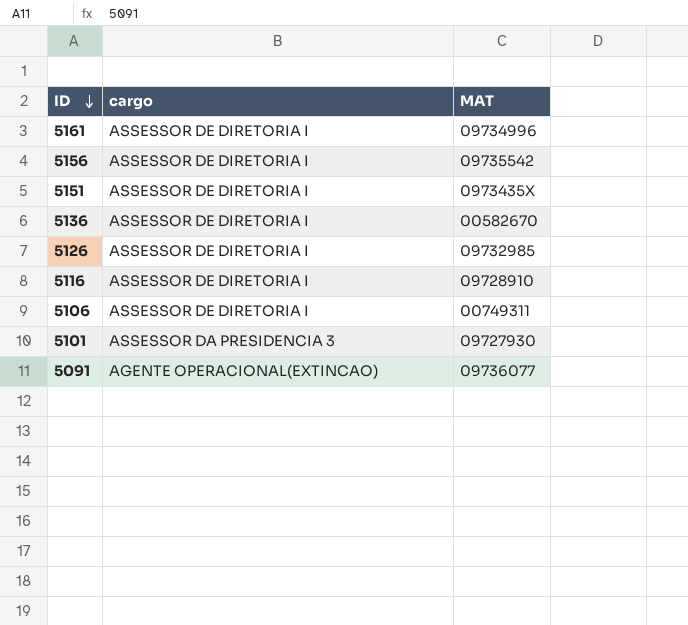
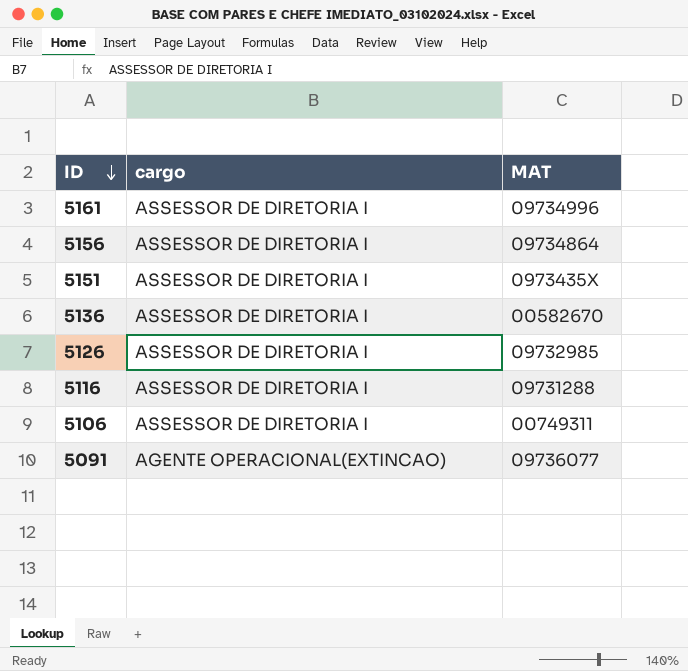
row 5101: ASSESSOR DA PRESIDENCIA 3 | 09727930 -> none
5156 | MAT: 09735542 -> 09734864
5116 | MAT: 09728910 -> 09731288

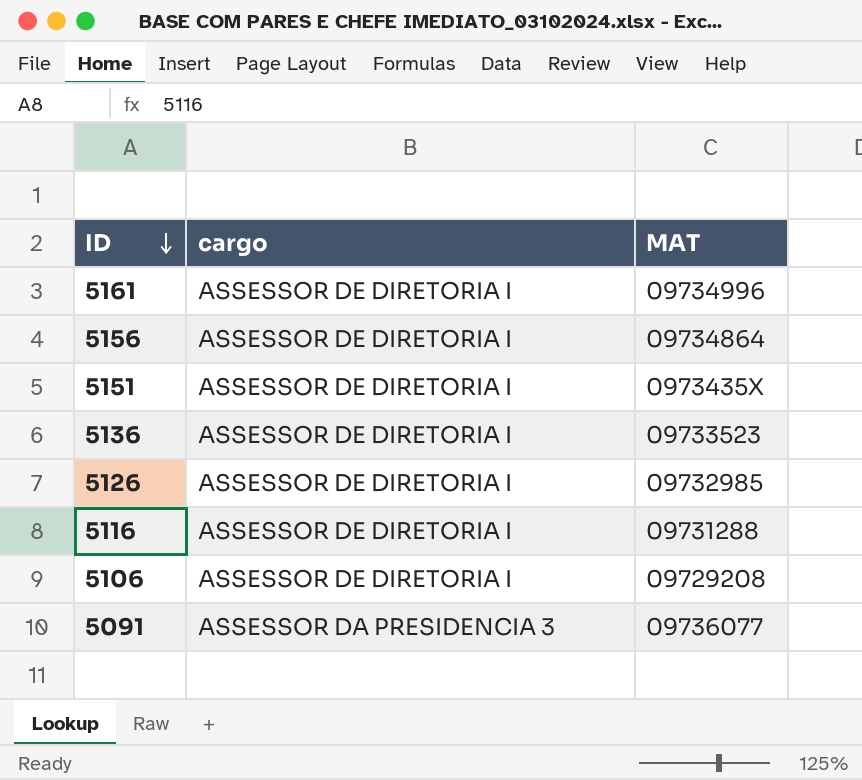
5136 | MAT: 00582670 -> 09733523
5106 | MAT: 00749311 -> 09729208
5091 | cargo: AGENTE OPERACIONAL(EXTINCAO) -> ASSESSOR DA PRESIDENCIA 3

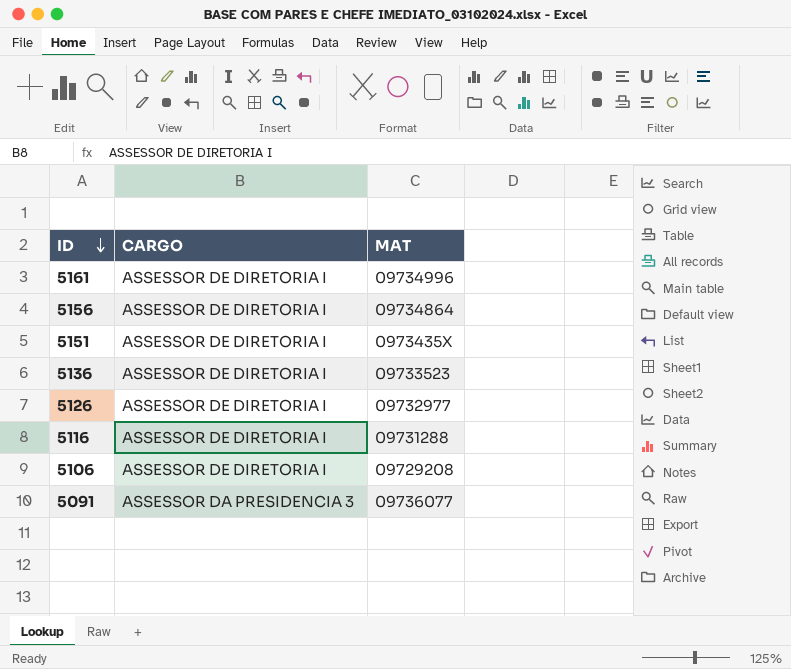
column name: cargo -> CARGO
5126 | MAT: 09732985 -> 09732977

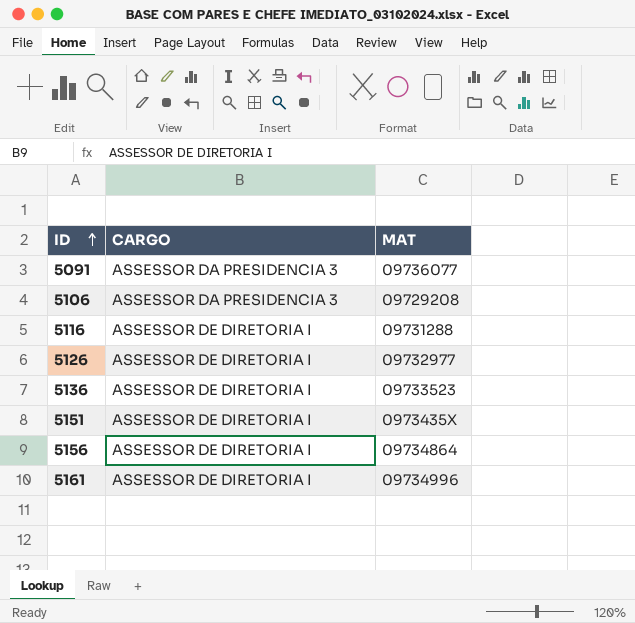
row order: ID descending -> ID ascending
5106 | CARGO: ASSESSOR DE DIRETORIA I -> ASSESSOR DA PRESIDENCIA 3

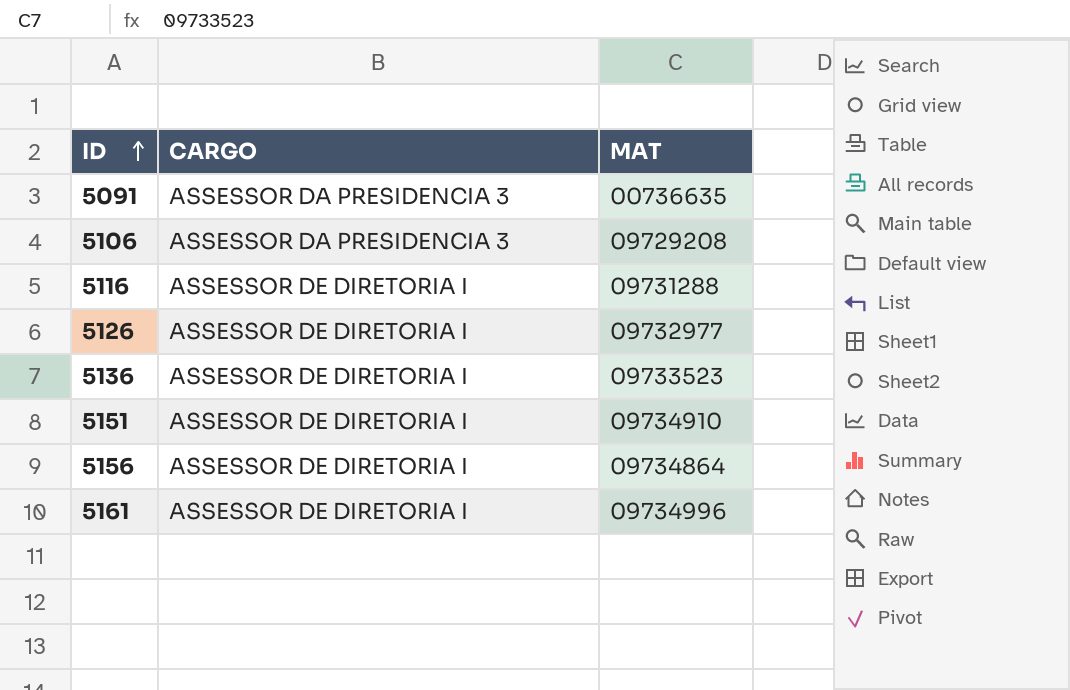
5091 | MAT: 09736077 -> 00736635
5151 | MAT: 0973435X -> 09734910

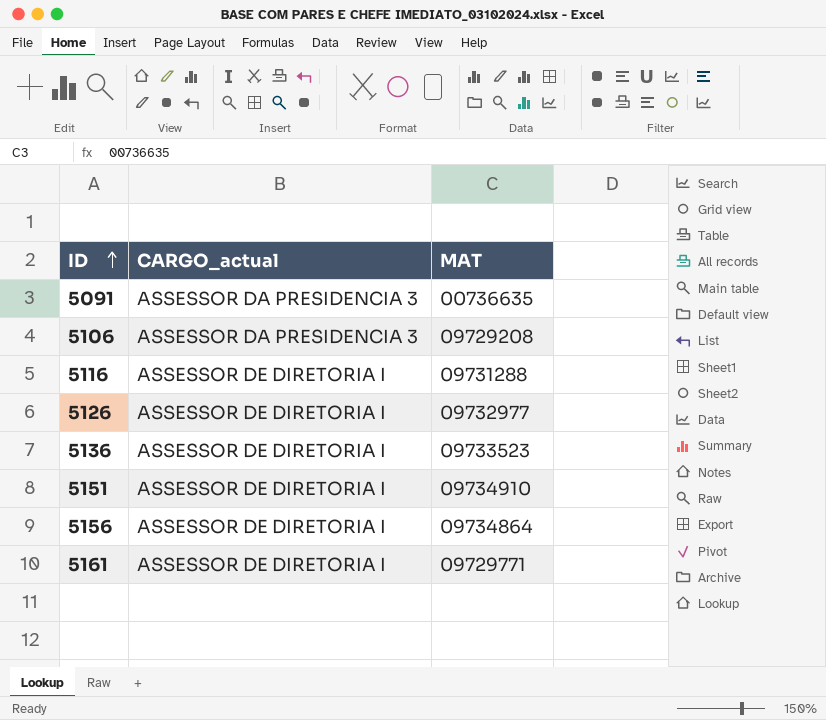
column name: CARGO -> CARGO_actual
5161 | MAT: 09734996 -> 09729771

